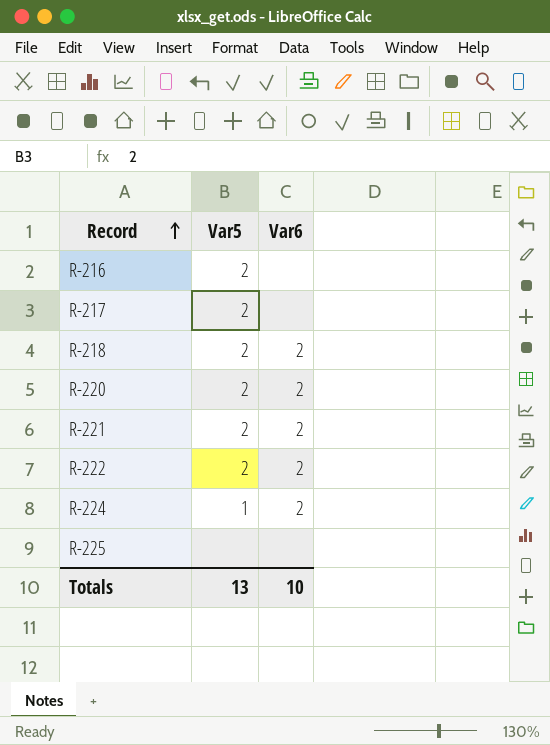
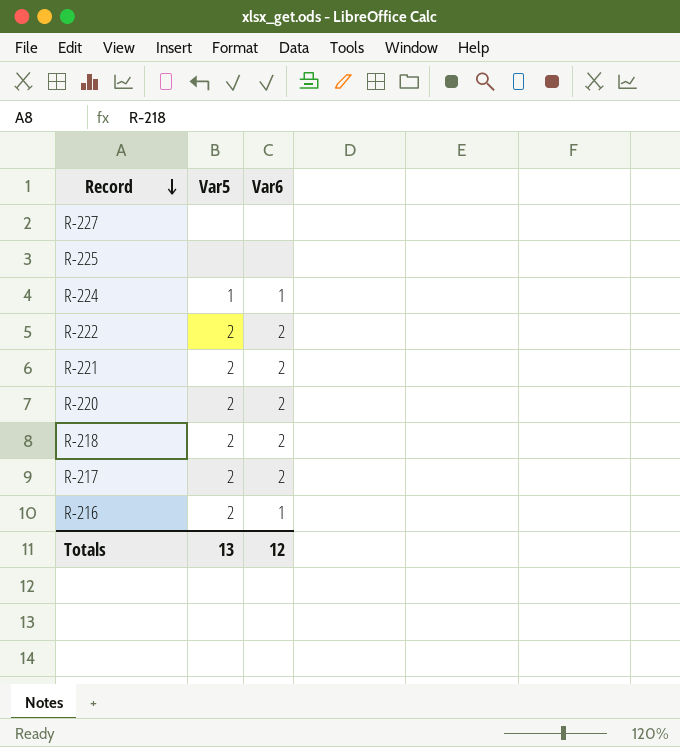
row order: Record ascending -> Record descending
row R-227: none -> none | none
R-224 | Var6: 2 -> 1
R-217 | Var6: none -> 2
R-216 | Var6: none -> 1
Totals | Var6: 10 -> 12

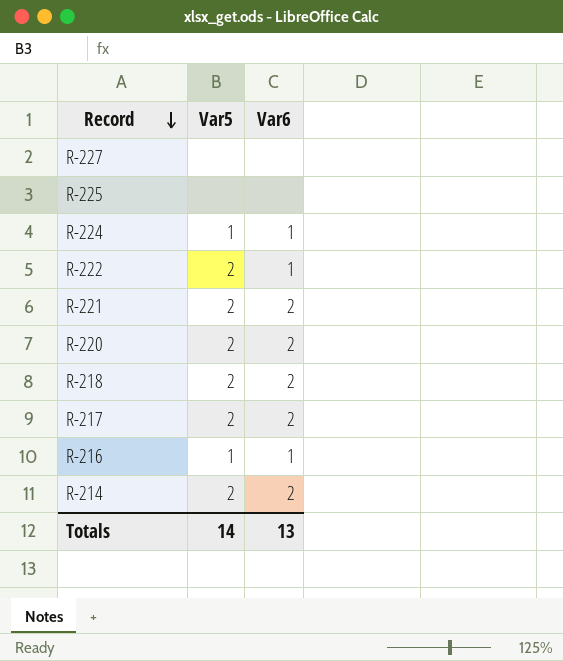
R-222 | Var6: 2 -> 1
R-216 | Var5: 2 -> 1
row R-214: none -> 2 | 2
Totals | Var5: 13 -> 14
Totals | Var6: 12 -> 13

